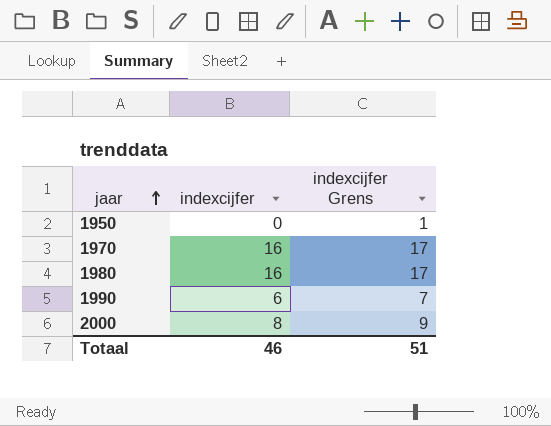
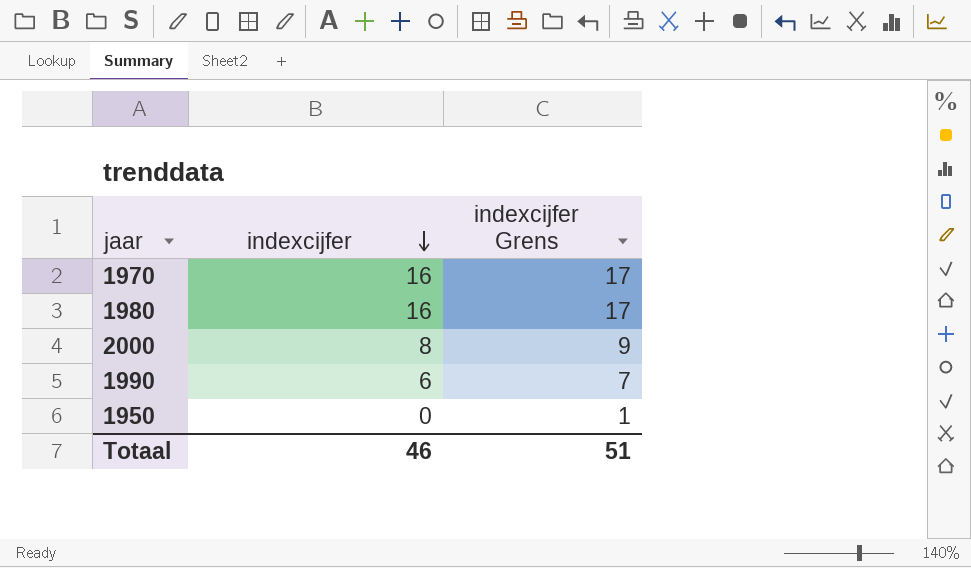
row order: jaar ascending -> indexcijfer descending

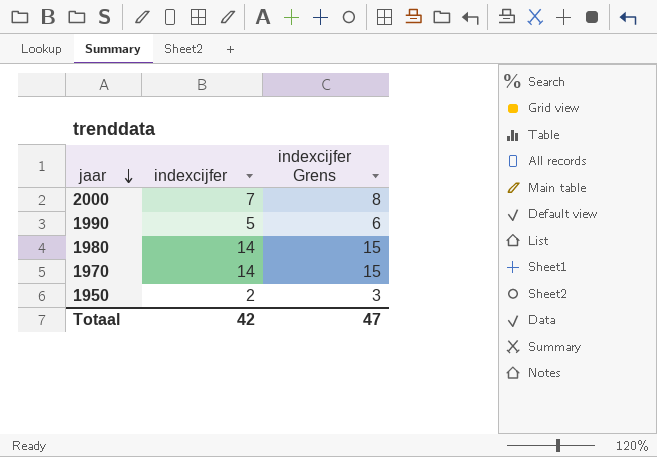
row order: indexcijfer descending -> jaar descending
2000 | indexcijfer: 8 -> 7
2000 | indexcijfer Grens: 9 -> 8
1990 | indexcijfer: 6 -> 5
1990 | indexcijfer Grens: 7 -> 6
1980 | indexcijfer: 16 -> 14
1980 | indexcijfer Grens: 17 -> 15
1970 | indexcijfer: 16 -> 14
1970 | indexcijfer Grens: 17 -> 15
1950 | indexcijfer: 0 -> 2
1950 | indexcijfer Grens: 1 -> 3
Totaal | indexcijfer: 46 -> 42
Totaal | indexcijfer Grens: 51 -> 47

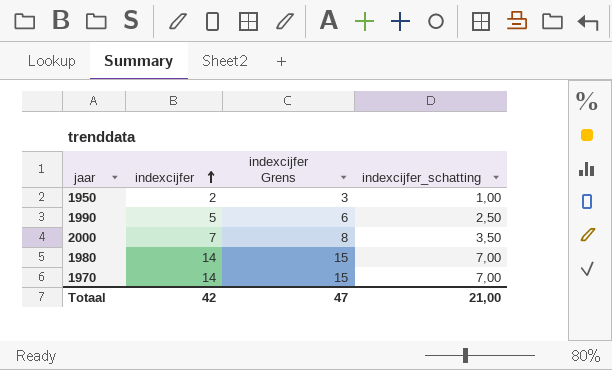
row order: jaar descending -> indexcijfer ascending
column indexcijfer_schatting | formula: none -> [indexcijfer] * 0,5

